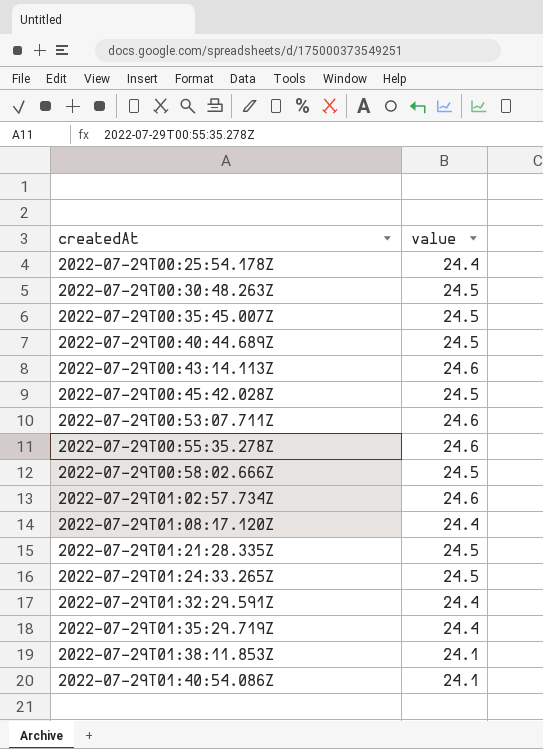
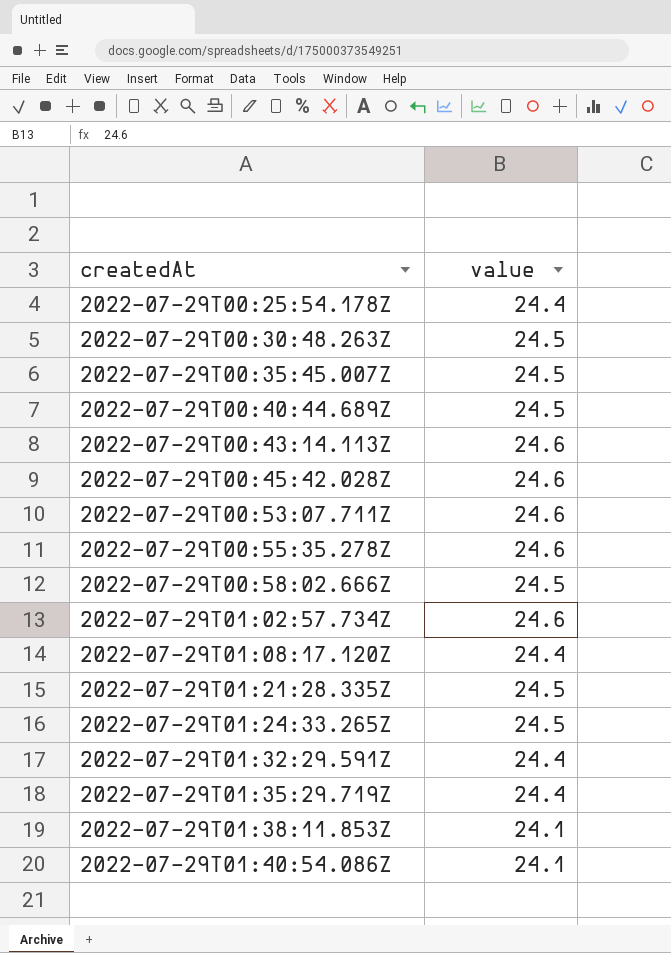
2022-07-29T00:45:42.028Z | value: 24.5 -> 24.6

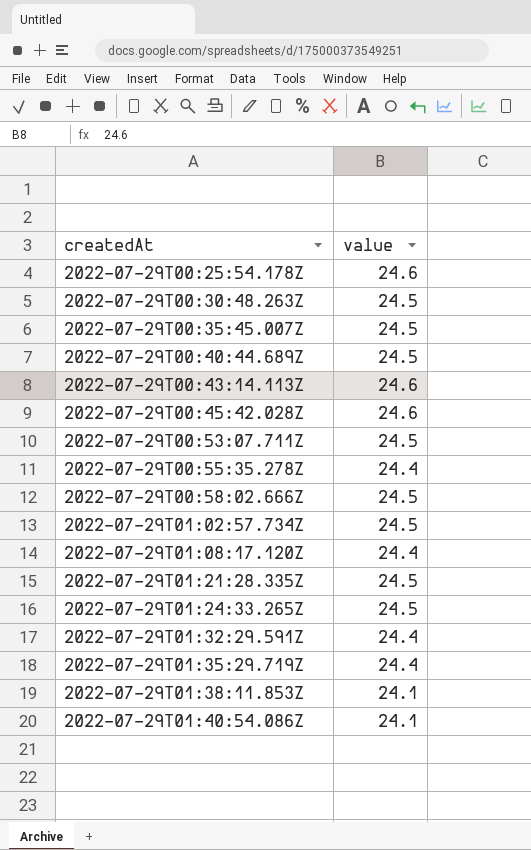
2022-07-29T00:25:54.178Z | value: 24.4 -> 24.6
2022-07-29T00:53:07.711Z | value: 24.6 -> 24.5
2022-07-29T00:55:35.278Z | value: 24.6 -> 24.4
2022-07-29T01:02:57.734Z | value: 24.6 -> 24.5

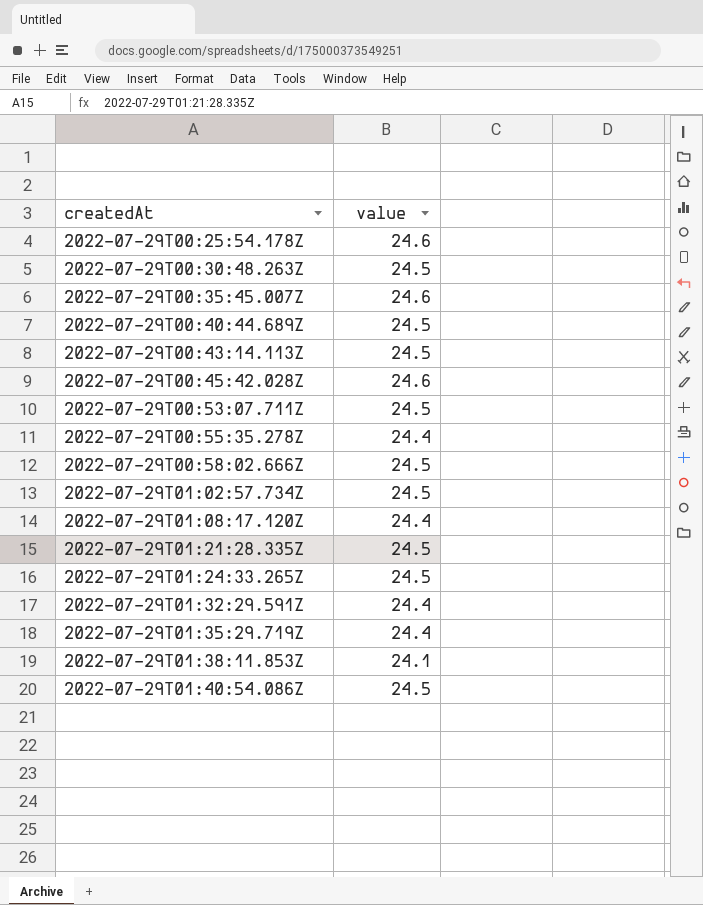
2022-07-29T00:35:45.007Z | value: 24.5 -> 24.6
2022-07-29T00:43:14.113Z | value: 24.6 -> 24.5
2022-07-29T01:40:54.086Z | value: 24.1 -> 24.5

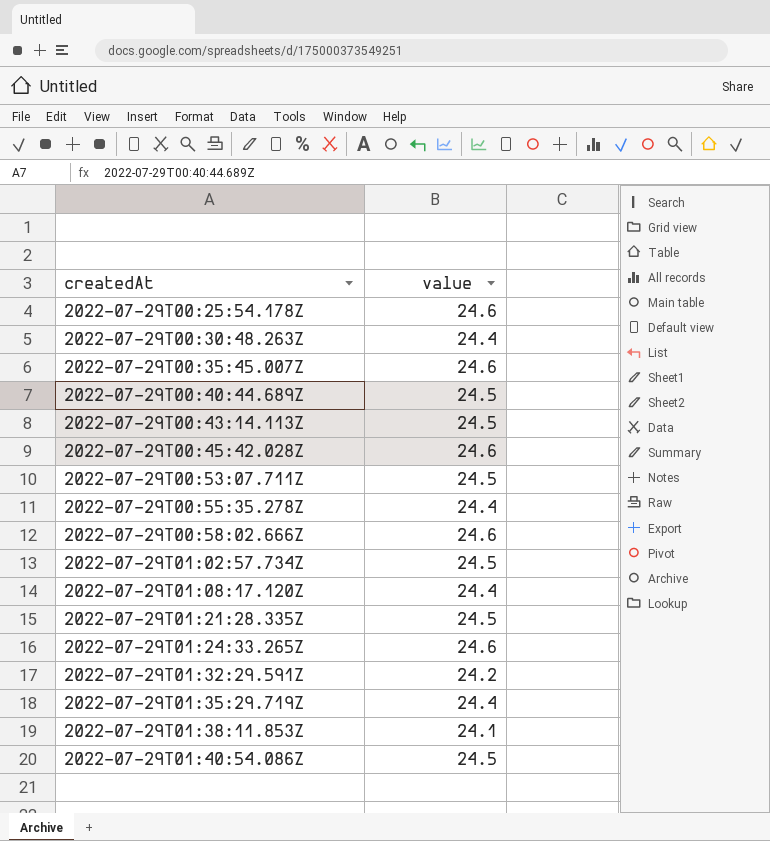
2022-07-29T00:30:48.263Z | value: 24.5 -> 24.4
2022-07-29T00:58:02.666Z | value: 24.5 -> 24.6
2022-07-29T01:24:33.265Z | value: 24.5 -> 24.6
2022-07-29T01:32:29.591Z | value: 24.4 -> 24.2

